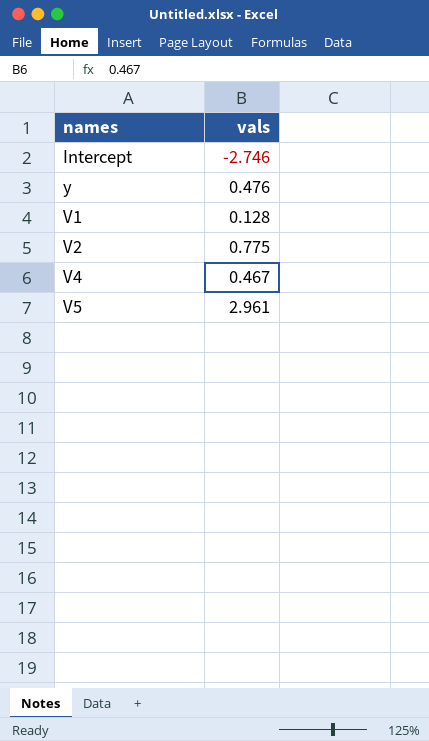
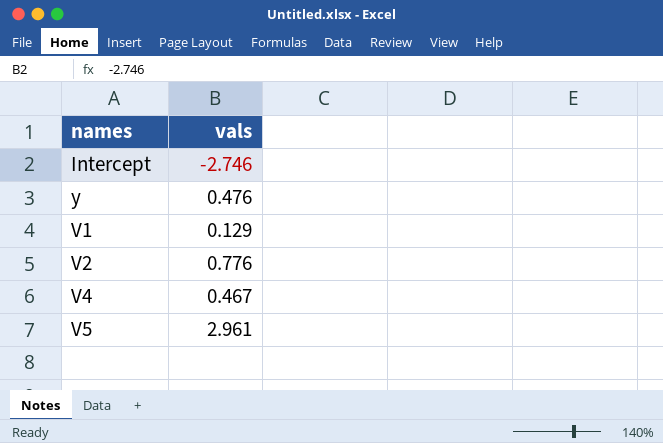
V1 | vals: 0.128 -> 0.129
V2 | vals: 0.775 -> 0.776

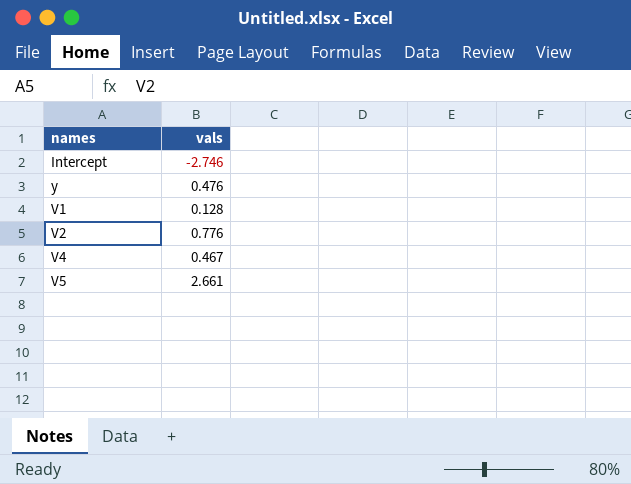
V1 | vals: 0.129 -> 0.128
V5 | vals: 2.961 -> 2.661

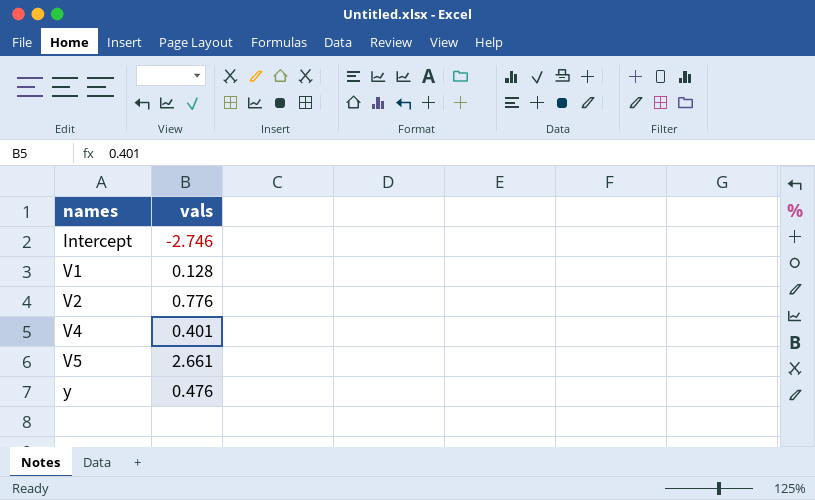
row order: none -> names ascending
V4 | vals: 0.467 -> 0.401

